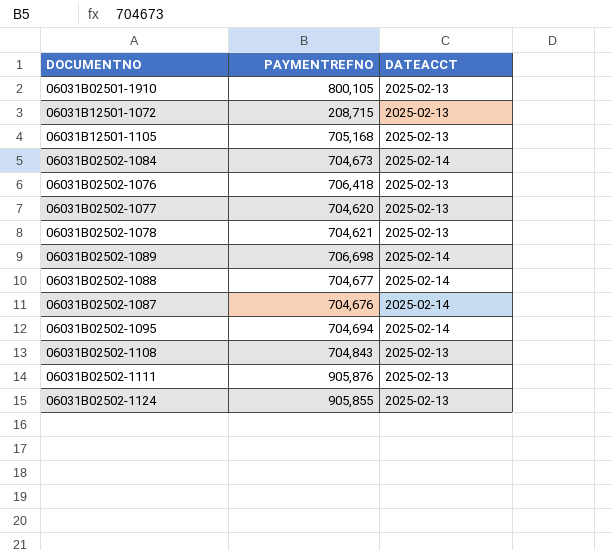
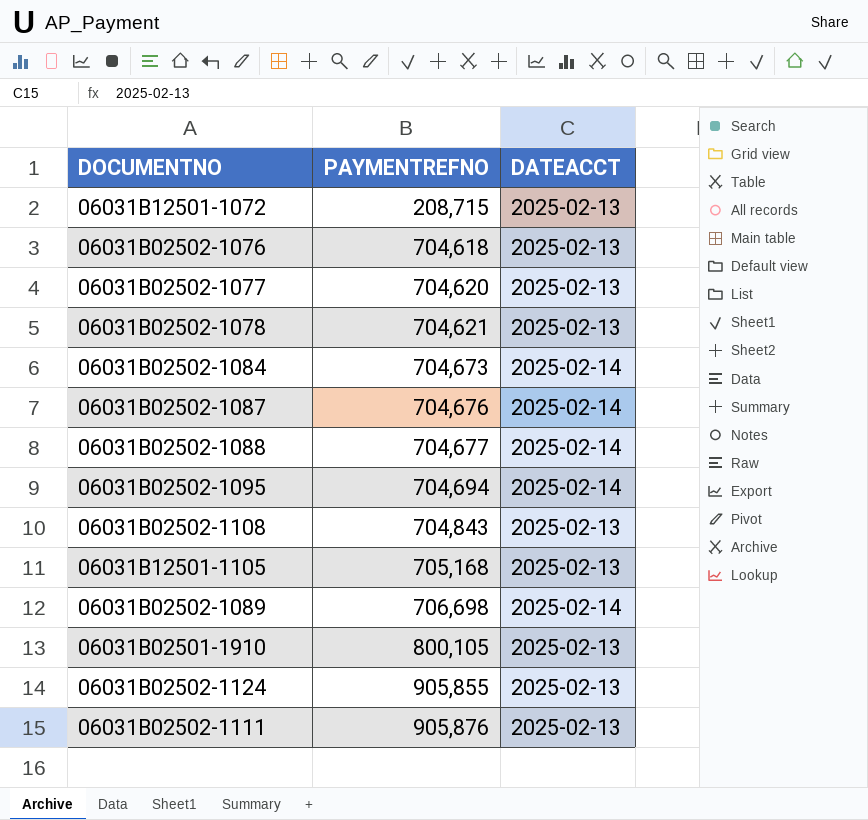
row order: none -> PAYMENTREFNO ascending
06031B02502-1076 | PAYMENTREFNO: 706,418 -> 704,618

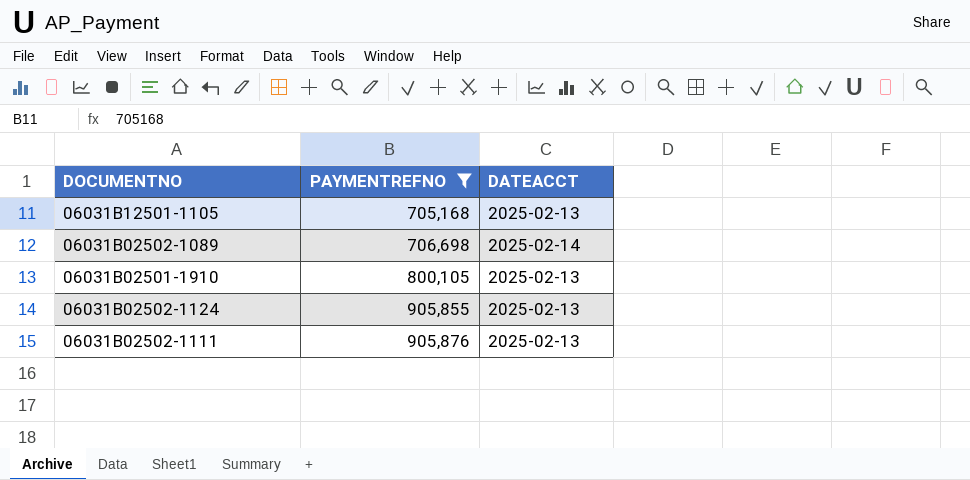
filter: none -> PAYMENTREFNO >= 705,168

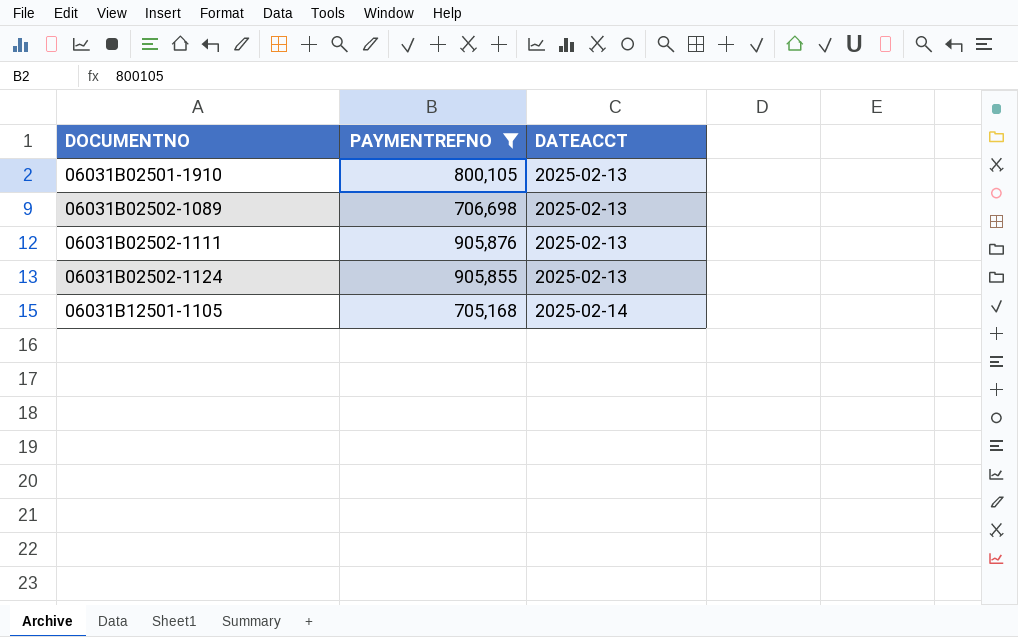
row order: PAYMENTREFNO ascending -> DOCUMENTNO ascending
06031B02502-1089 | DATEACCT: 2025-02-14 -> 2025-02-13
06031B12501-1105 | DATEACCT: 2025-02-13 -> 2025-02-14

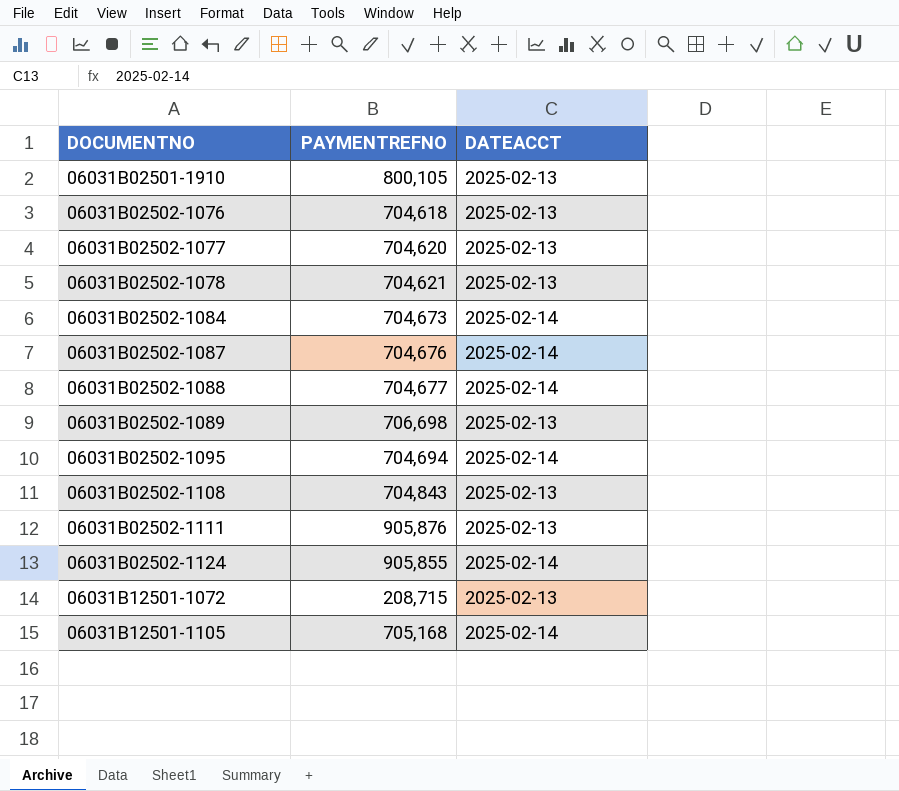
filter: PAYMENTREFNO >= 705,168 -> none
06031B02502-1124 | DATEACCT: 2025-02-13 -> 2025-02-14

